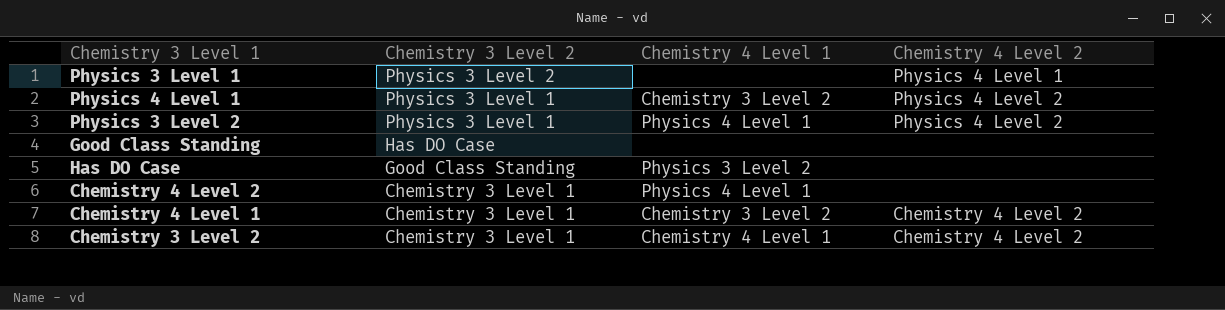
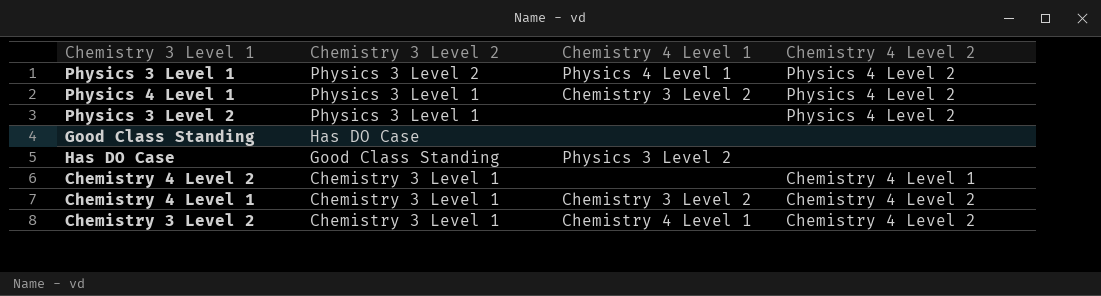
Physics 3 Level 1 | Chemistry 4 Level 1: none -> Physics 4 Level 1
Physics 3 Level 1 | Chemistry 4 Level 2: Physics 4 Level 1 -> Physics 4 Level 2
Physics 3 Level 2 | Chemistry 4 Level 1: Physics 4 Level 1 -> none
Chemistry 4 Level 2 | Chemistry 4 Level 1: Physics 4 Level 1 -> none
Chemistry 4 Level 2 | Chemistry 4 Level 2: none -> Chemistry 4 Level 1

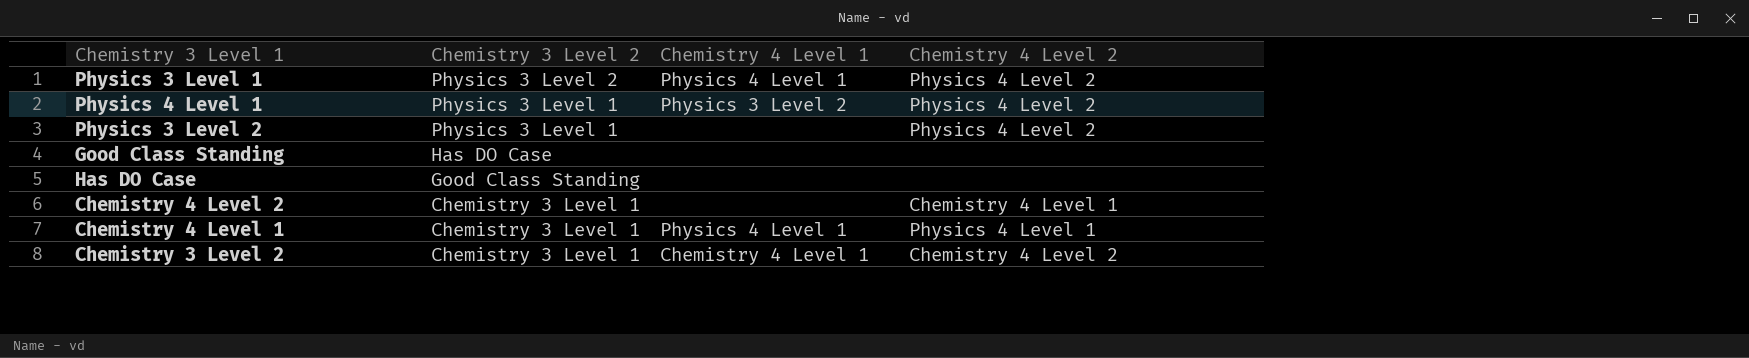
Physics 4 Level 1 | Chemistry 4 Level 1: Chemistry 3 Level 2 -> Physics 3 Level 2
Has DO Case | Chemistry 4 Level 1: Physics 3 Level 2 -> none
Chemistry 4 Level 1 | Chemistry 4 Level 1: Chemistry 3 Level 2 -> Physics 4 Level 1
Chemistry 4 Level 1 | Chemistry 4 Level 2: Chemistry 4 Level 2 -> Physics 4 Level 1

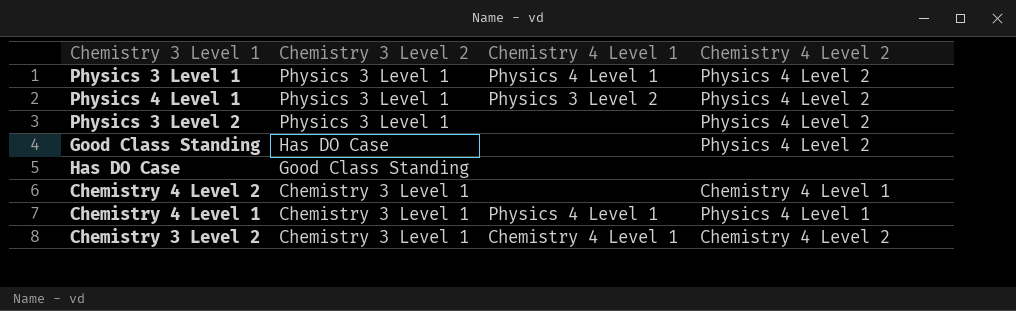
Physics 3 Level 1 | Chemistry 3 Level 2: Physics 3 Level 2 -> Physics 3 Level 1
Good Class Standing | Chemistry 4 Level 2: none -> Physics 4 Level 2

